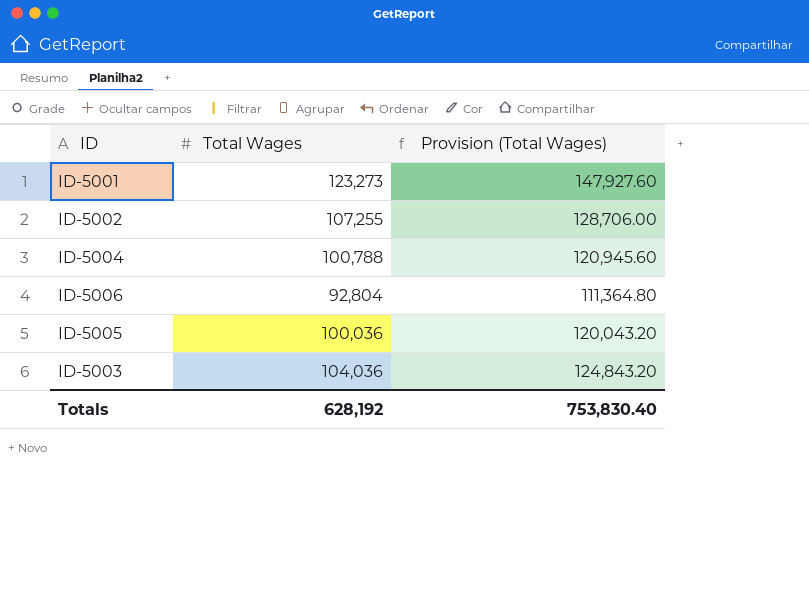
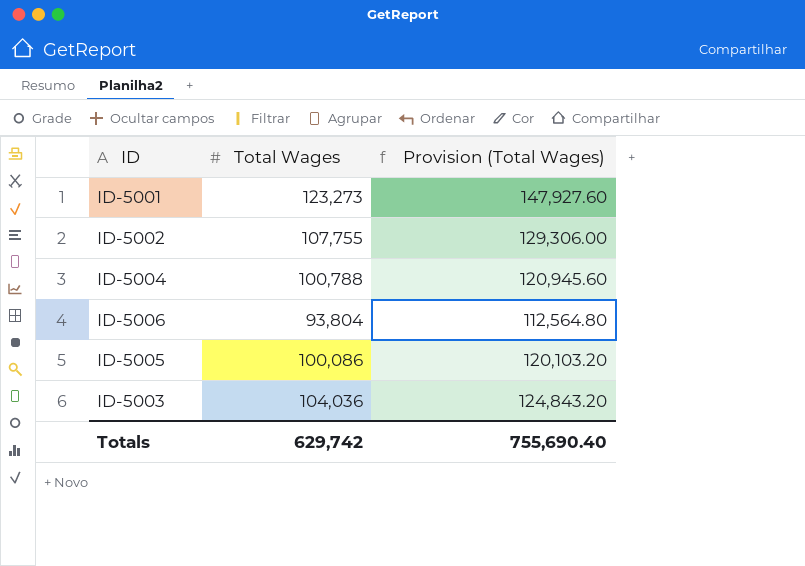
ID-5002 | Total Wages: 107,255 -> 107,755
ID-5002 | Provision (Total Wages): 128,706.00 -> 129,306.00
ID-5006 | Total Wages: 92,804 -> 93,804
ID-5006 | Provision (Total Wages): 111,364.80 -> 112,564.80
ID-5005 | Total Wages: 100,036 -> 100,086
ID-5005 | Provision (Total Wages): 120,043.20 -> 120,103.20
Totals | Total Wages: 628,192 -> 629,742
Totals | Provision (Total Wages): 753,830.40 -> 755,690.40

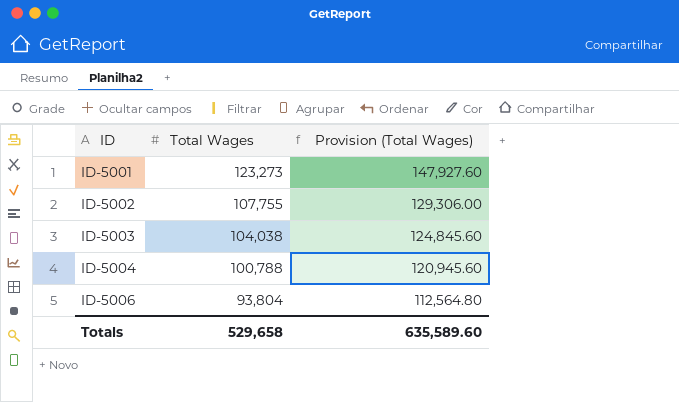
row order: none -> ID ascending
row ID-5005: 100,086 | 120,103.20 -> none
ID-5003 | Total Wages: 104,036 -> 104,038
ID-5003 | Provision (Total Wages): 124,843.20 -> 124,845.60
Totals | Total Wages: 629,742 -> 529,658
Totals | Provision (Total Wages): 755,690.40 -> 635,589.60

